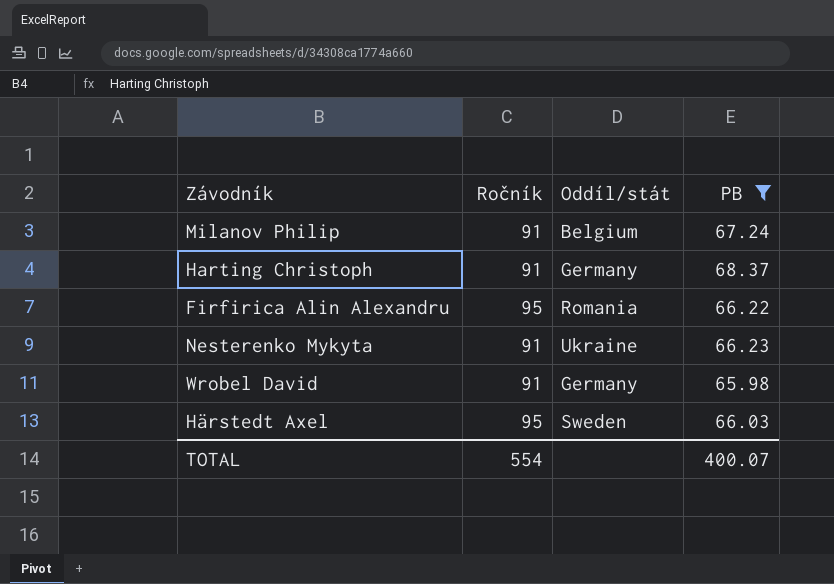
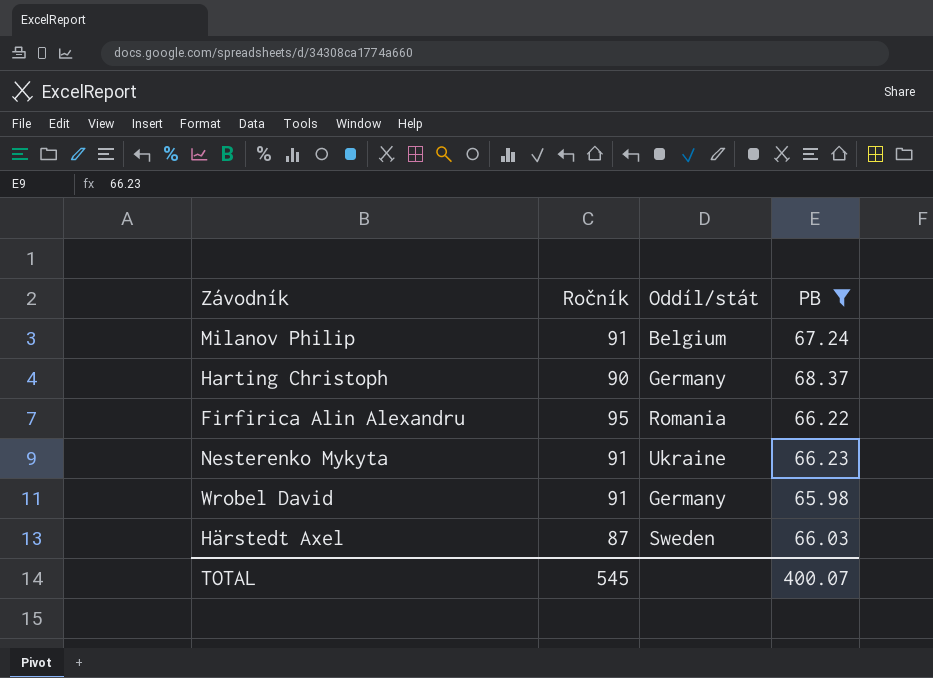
Harting Christoph | Ročník: 91 -> 90
Härstedt Axel | Ročník: 95 -> 87
TOTAL | Ročník: 554 -> 545

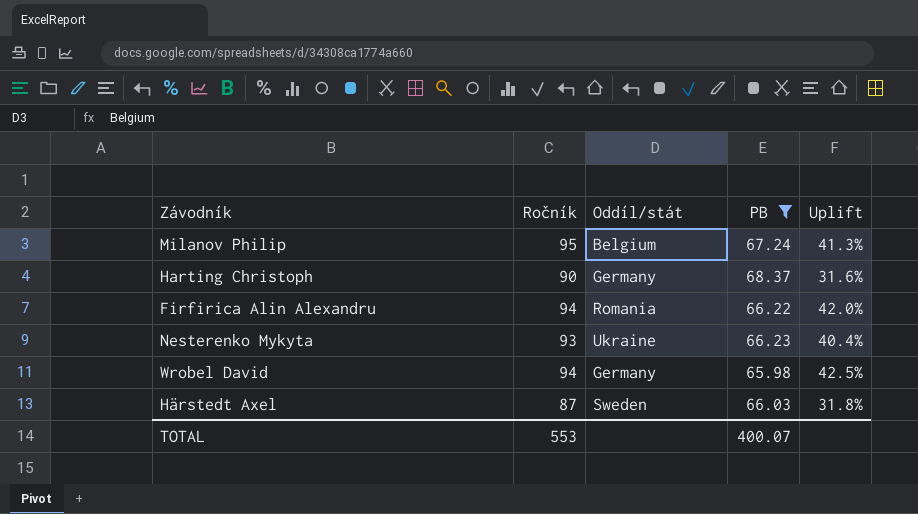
column Uplift | formula: none -> ([Ročník] - [PB]) / [PB]
Milanov Philip | Ročník: 91 -> 95
Firfirica Alin Alexandru | Ročník: 95 -> 94
Nesterenko Mykyta | Ročník: 91 -> 93
Wrobel David | Ročník: 91 -> 94
TOTAL | Ročník: 545 -> 553

